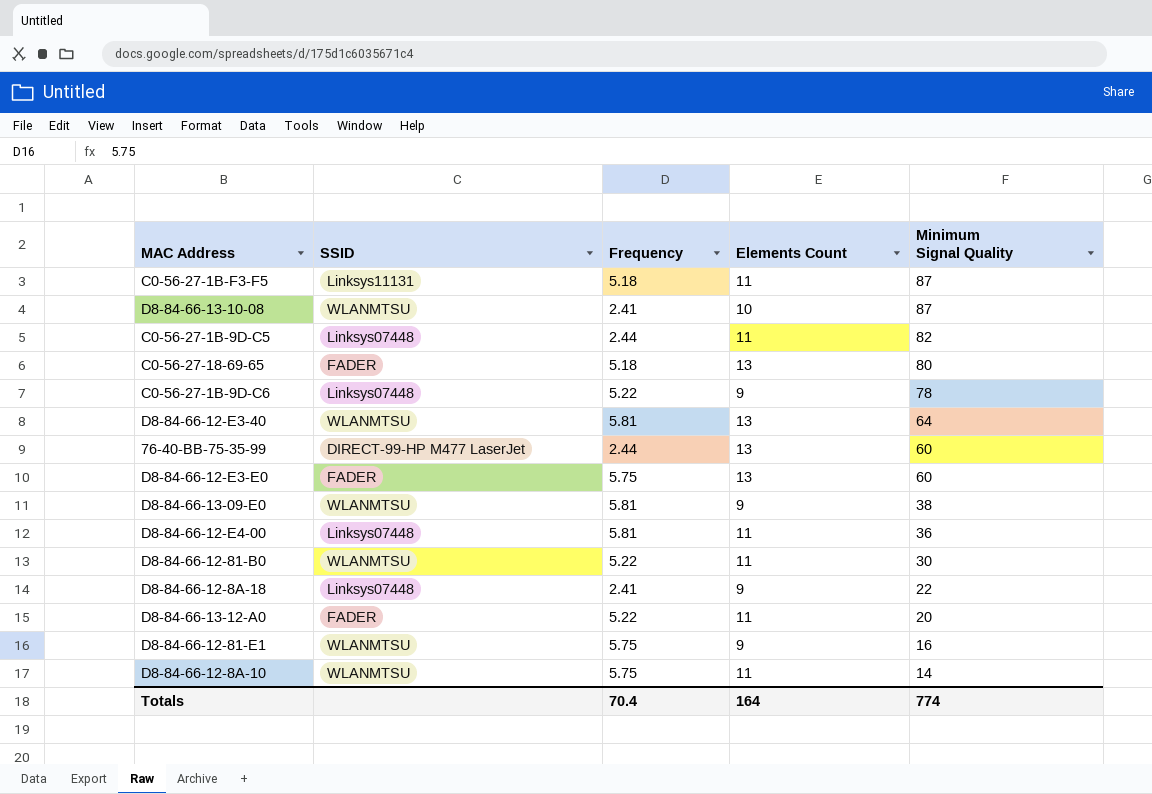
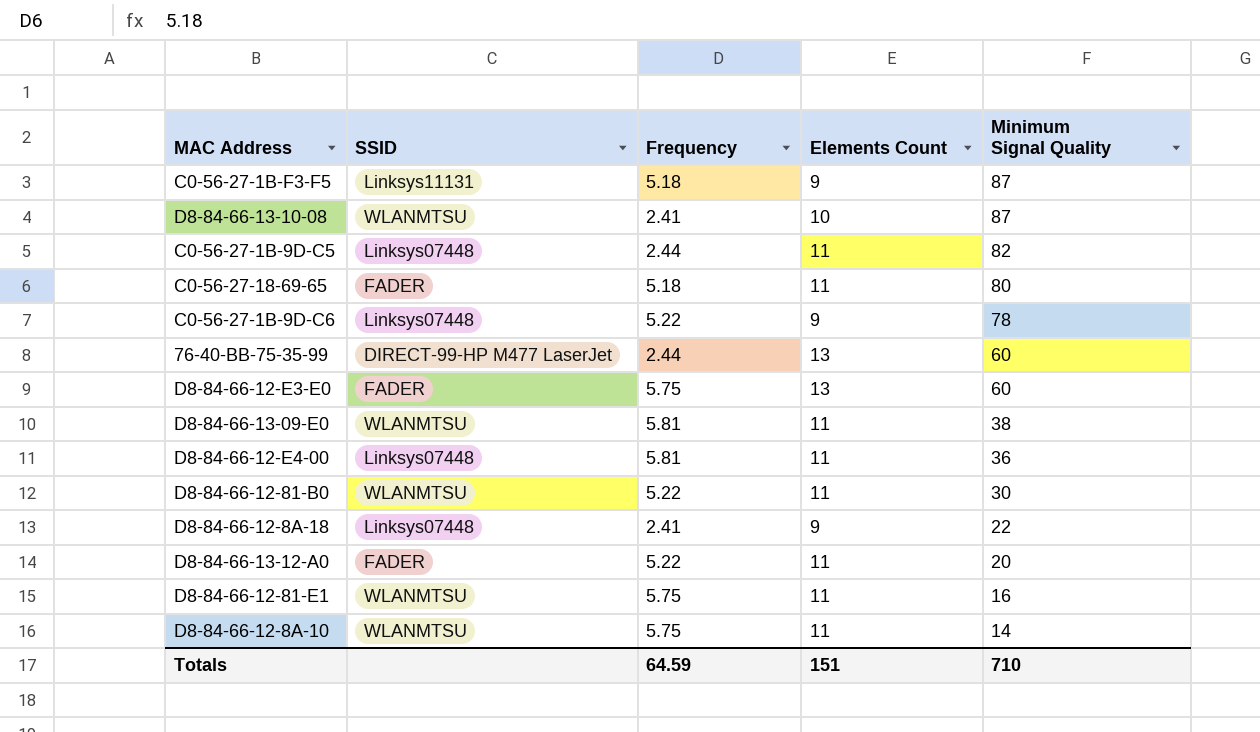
row D8-84-66-12-E3-40: WLANMTSU | 5.81 | 13 | 64 -> none
C0-56-27-1B-F3-F5 | Elements Count: 11 -> 9
C0-56-27-18-69-65 | Elements Count: 13 -> 11
D8-84-66-13-09-E0 | Elements Count: 9 -> 11
D8-84-66-12-81-E1 | Elements Count: 9 -> 11
Totals | Frequency: 70.4 -> 64.59
Totals | Elements Count: 164 -> 151
Totals | Minimum Signal Quality: 774 -> 710

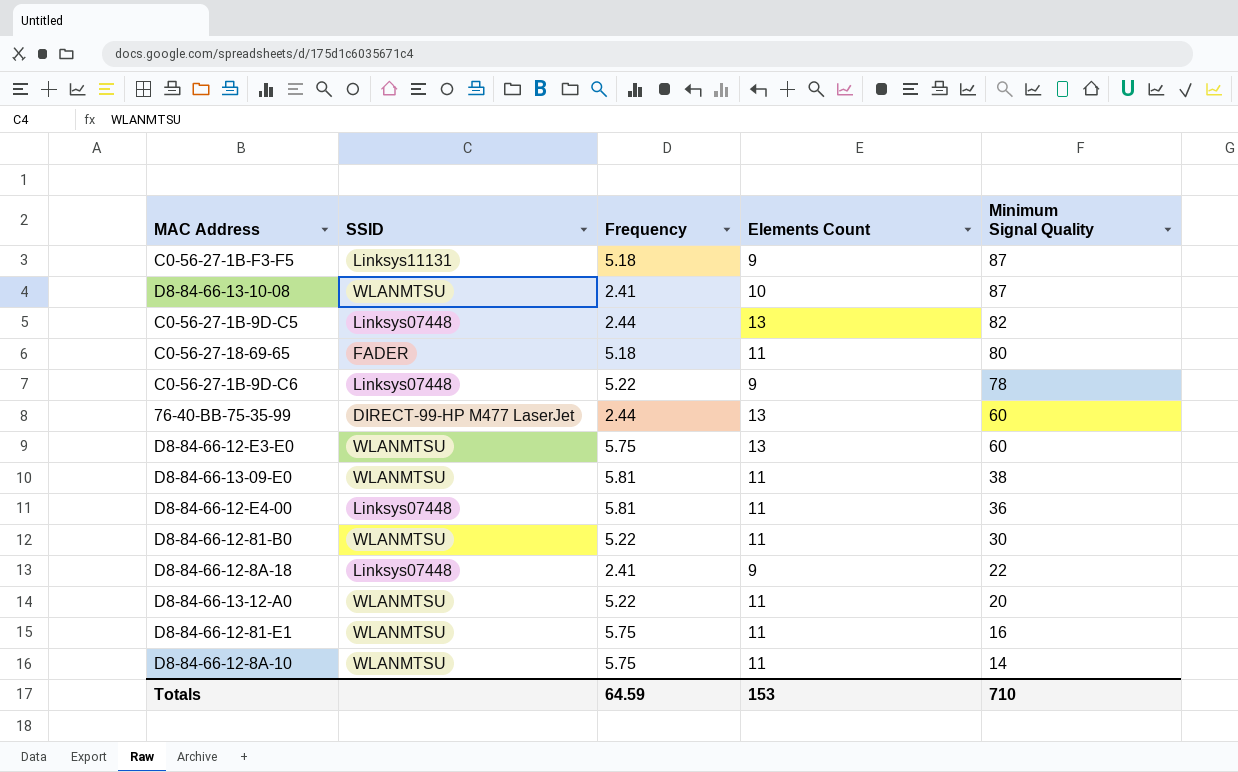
C0-56-27-1B-9D-C5 | Elements Count: 11 -> 13
D8-84-66-12-E3-E0 | SSID: FADER -> WLANMTSU
D8-84-66-13-12-A0 | SSID: FADER -> WLANMTSU
Totals | Elements Count: 151 -> 153

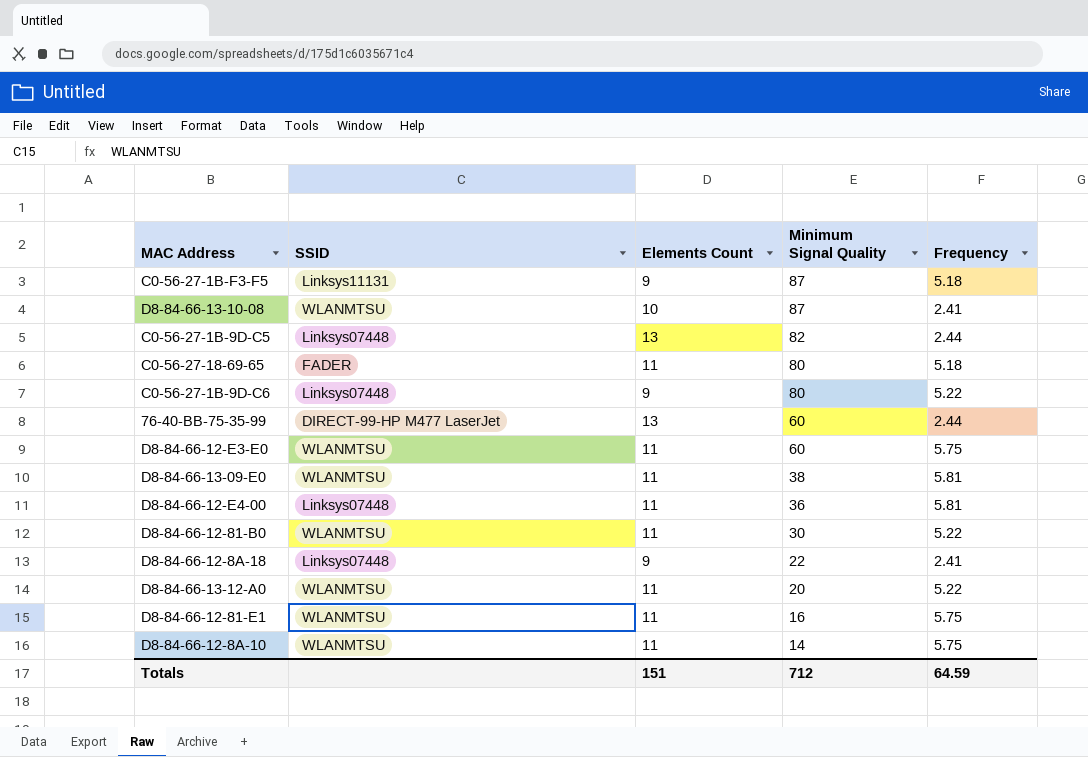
column Frequency | position: 3 -> 5
C0-56-27-1B-9D-C6 | Minimum Signal Quality: 78 -> 80
D8-84-66-12-E3-E0 | Elements Count: 13 -> 11
Totals | Elements Count: 153 -> 151
Totals | Minimum Signal Quality: 710 -> 712

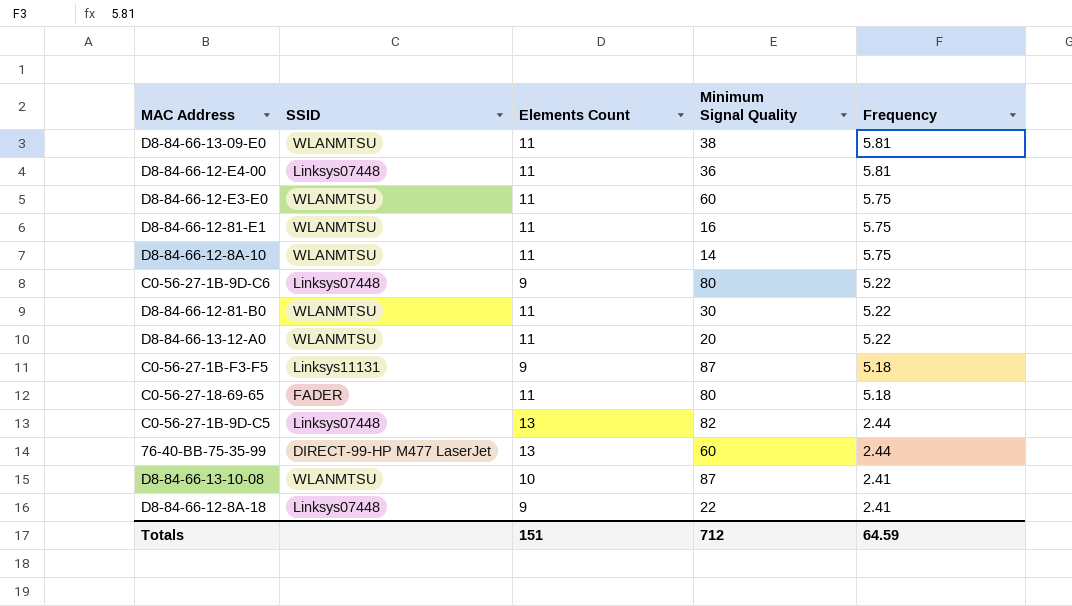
row order: Minimum Signal Quality descending -> Frequency descending

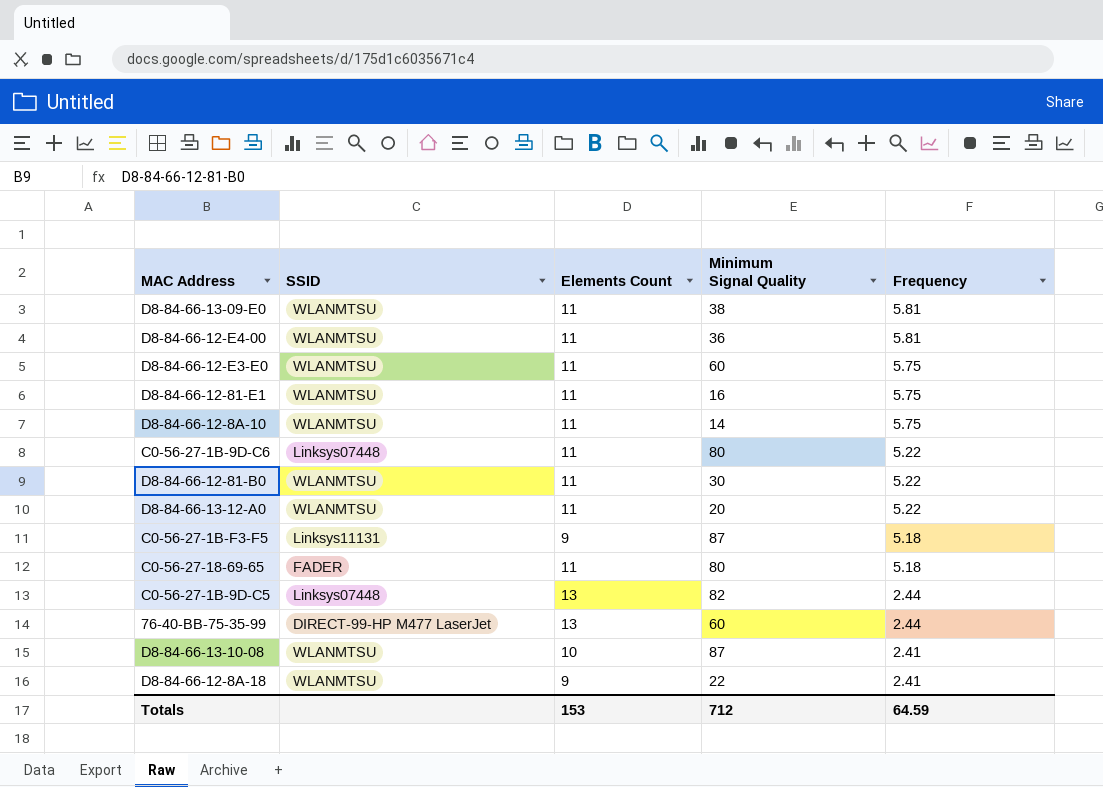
D8-84-66-12-E4-00 | SSID: Linksys07448 -> WLANMTSU
C0-56-27-1B-9D-C6 | Elements Count: 9 -> 11
D8-84-66-12-8A-18 | SSID: Linksys07448 -> WLANMTSU
Totals | Elements Count: 151 -> 153

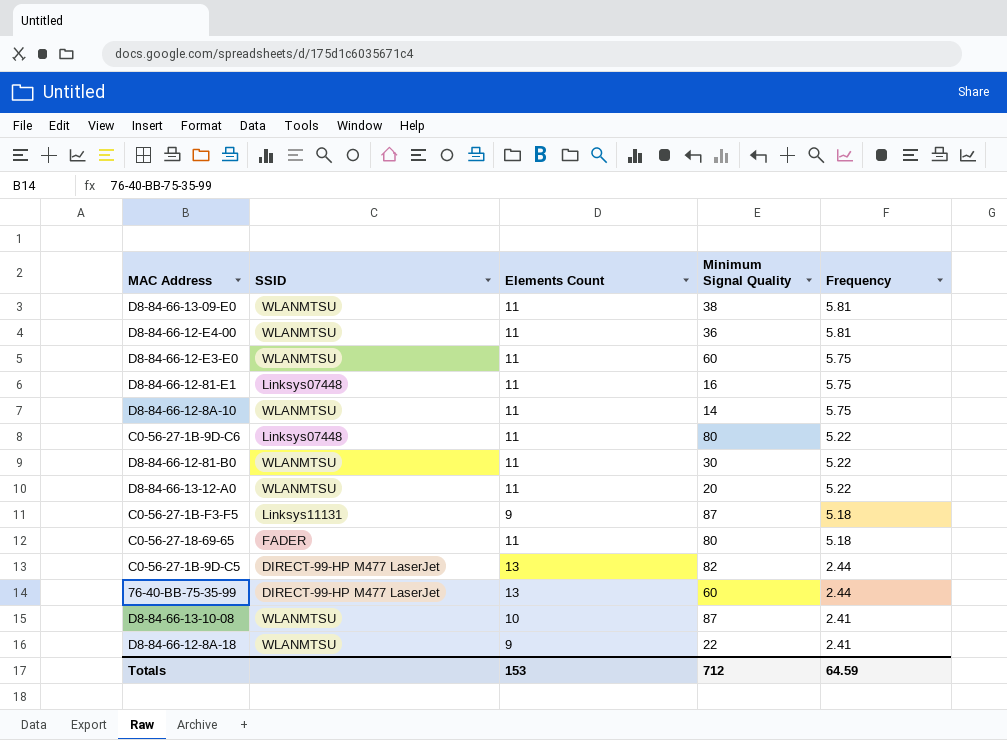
D8-84-66-12-81-E1 | SSID: WLANMTSU -> Linksys07448
C0-56-27-1B-9D-C5 | SSID: Linksys07448 -> DIRECT-99-HP M477 LaserJet

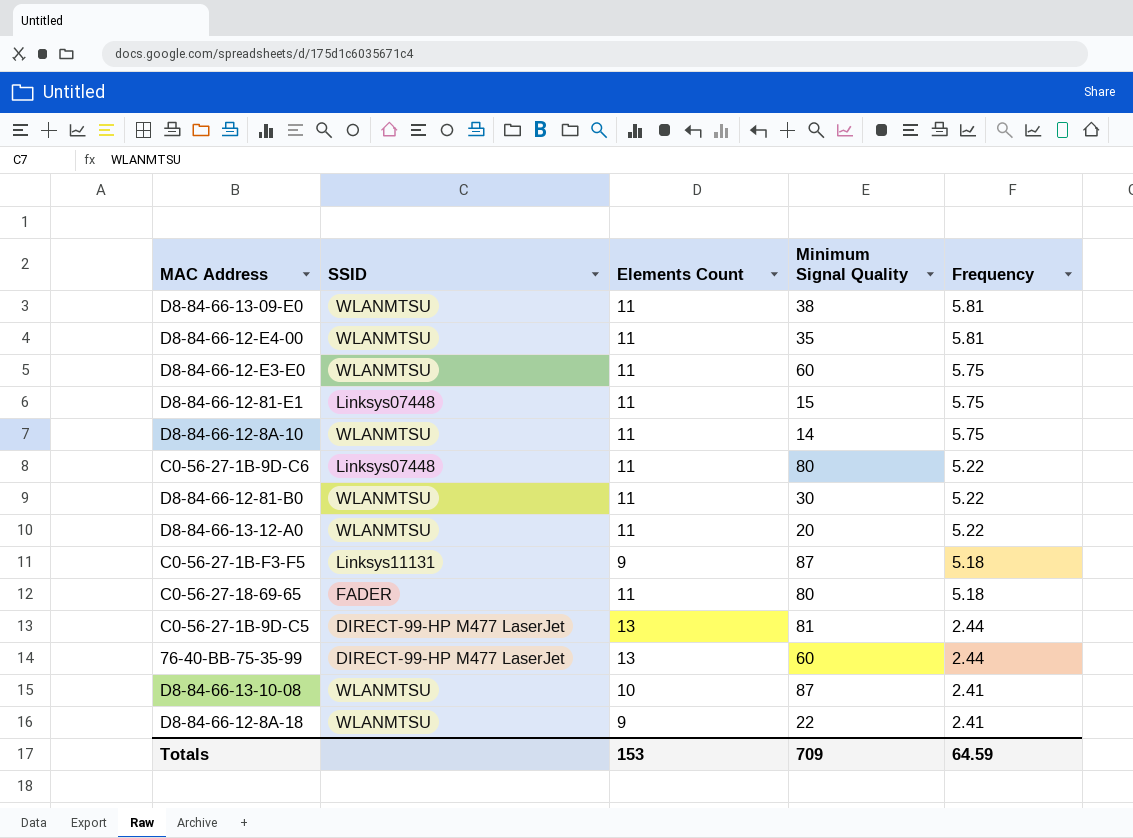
D8-84-66-12-E4-00 | Minimum Signal Quality: 36 -> 35
D8-84-66-12-81-E1 | Minimum Signal Quality: 16 -> 15
C0-56-27-1B-9D-C5 | Minimum Signal Quality: 82 -> 81
Totals | Minimum Signal Quality: 712 -> 709

